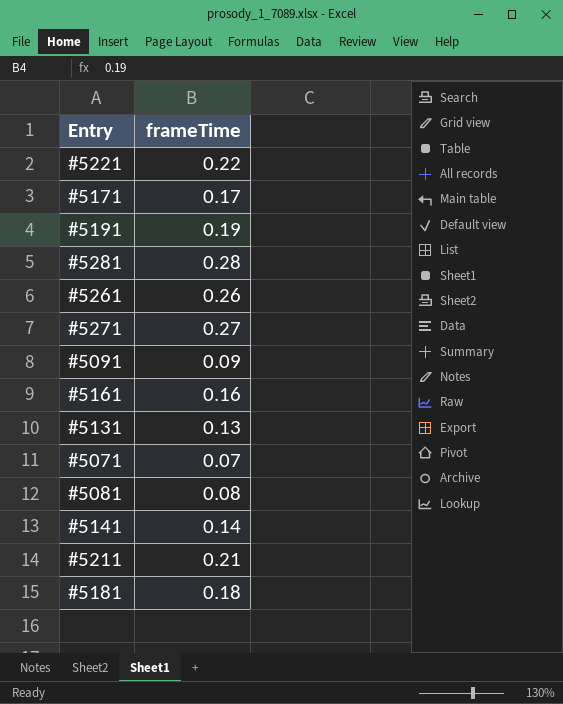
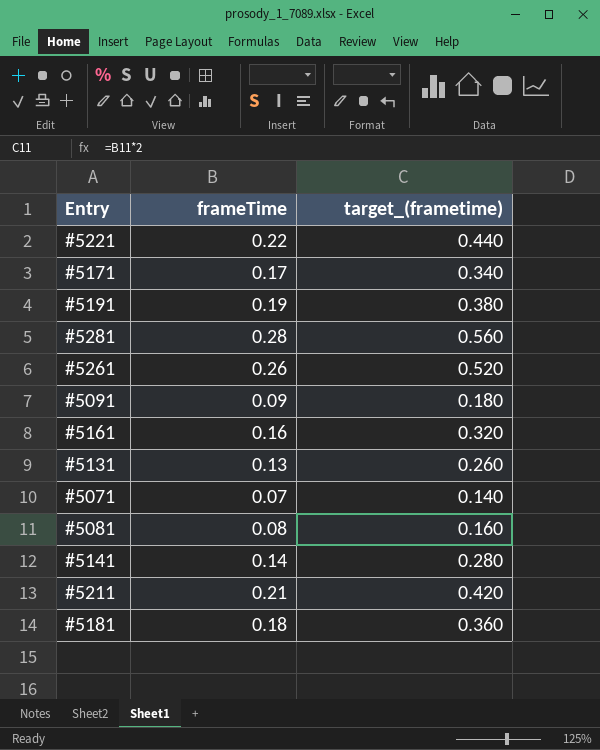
column target_(frametime) | formula: none -> [frameTime] * 2
row #5271: 0.27 -> none

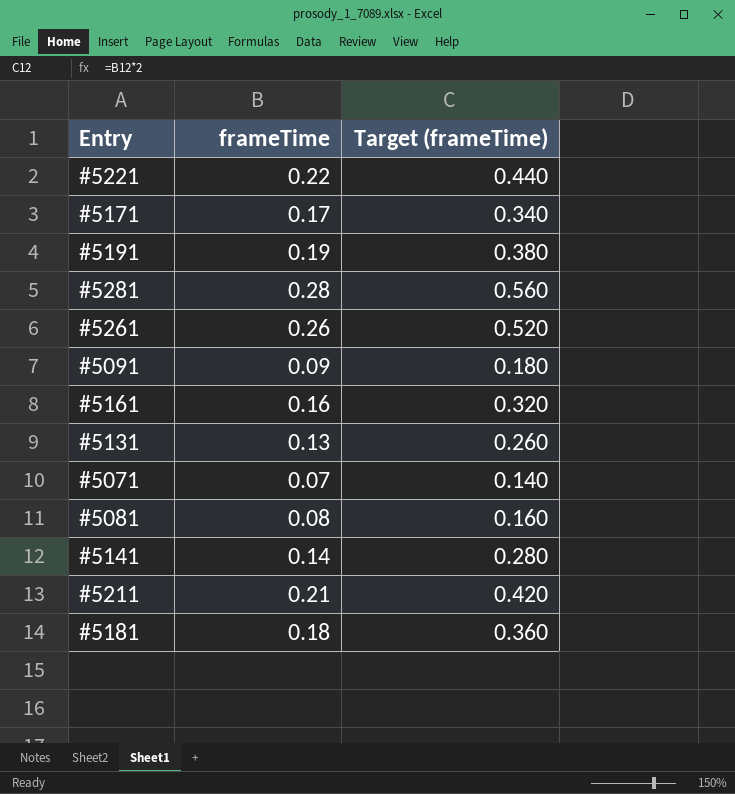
column name: target_(frametime) -> Target (frameTime)

